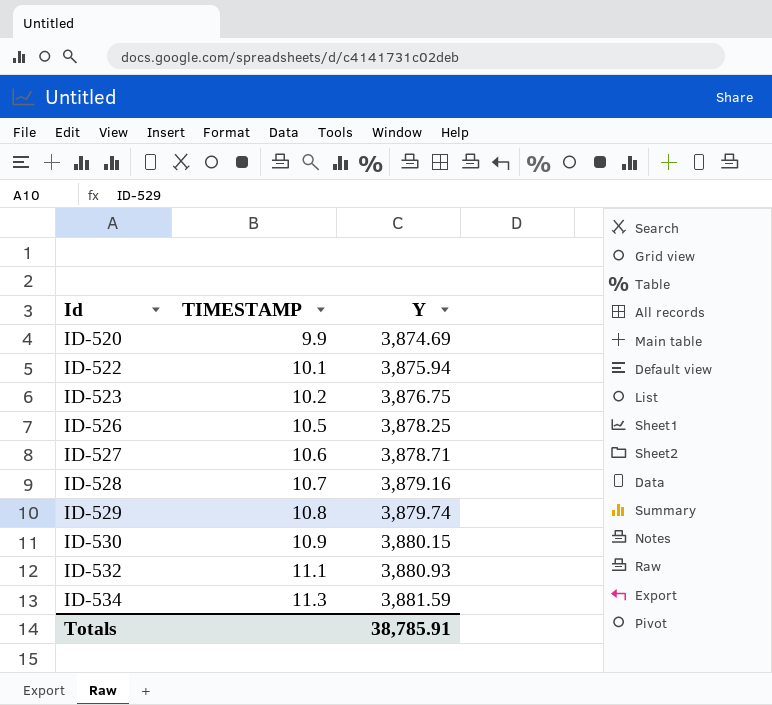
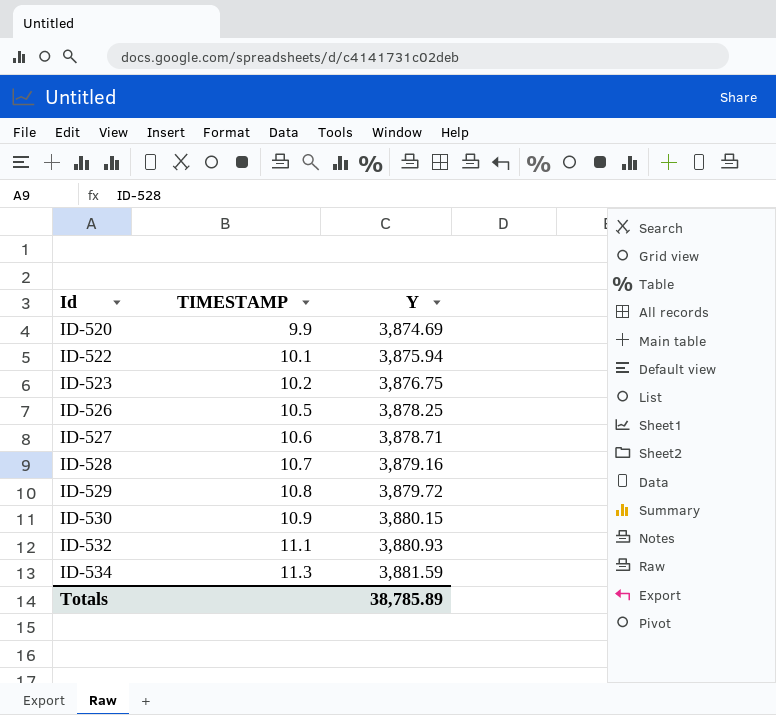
ID-529 | Y: 3,879.74 -> 3,879.72
Totals | Y: 38,785.91 -> 38,785.89

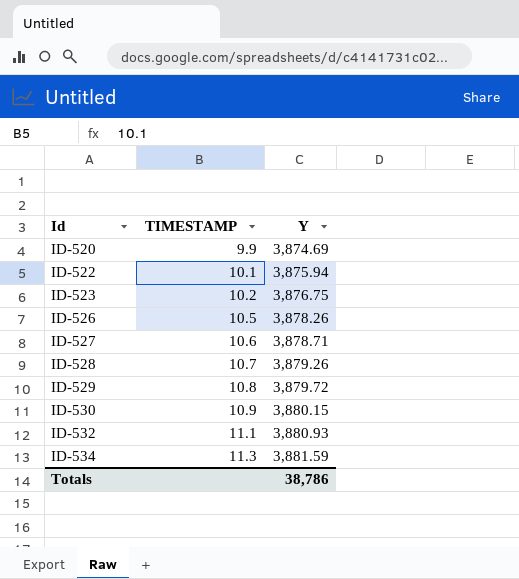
ID-526 | Y: 3,878.25 -> 3,878.26
ID-528 | Y: 3,879.16 -> 3,879.26
Totals | Y: 38,785.89 -> 38,786

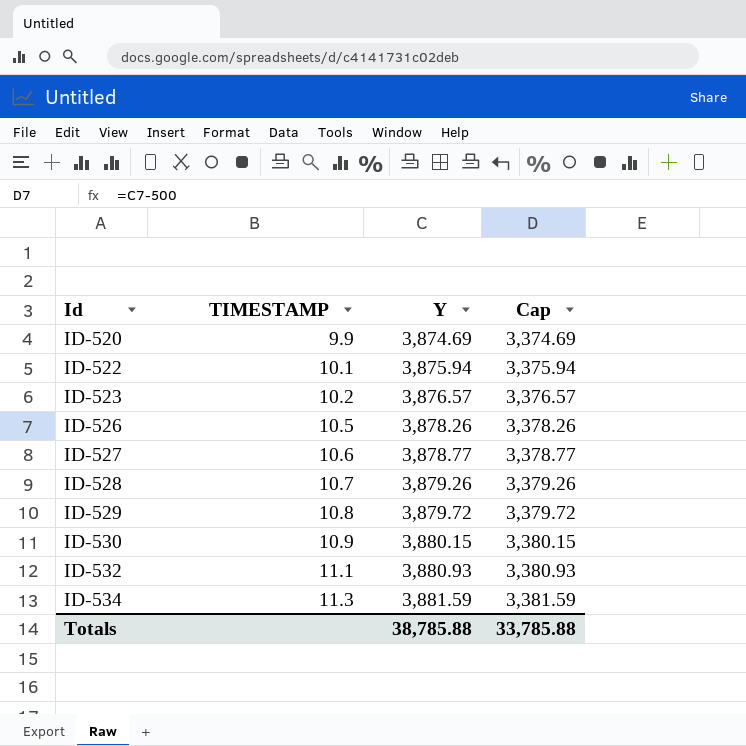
column Cap | formula: none -> [Y] - 500
ID-523 | Y: 3,876.75 -> 3,876.57
ID-527 | Y: 3,878.71 -> 3,878.77
Totals | Y: 38,786 -> 38,785.88

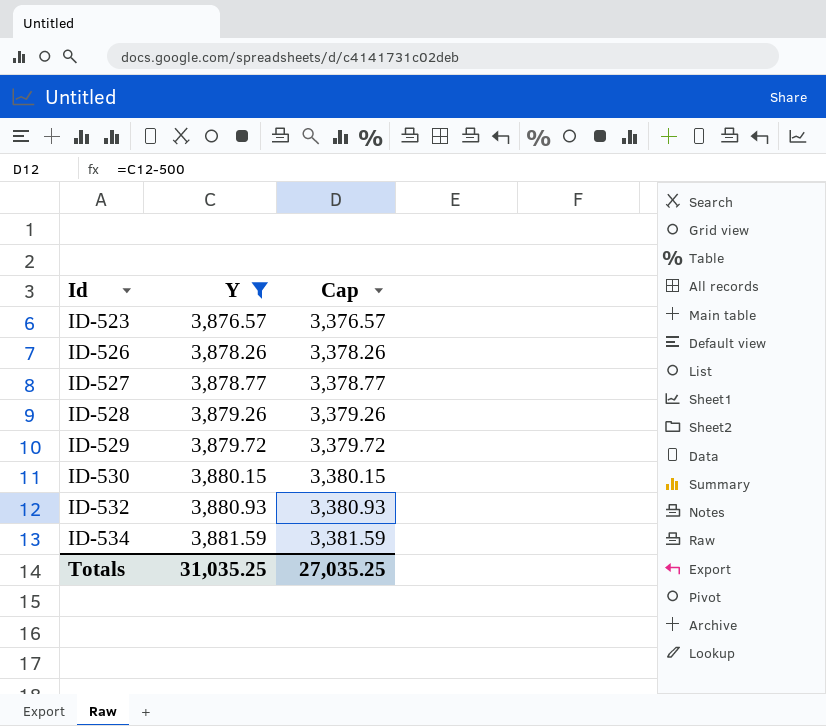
filter: none -> Y >= 3,876.57
column TIMESTAMP | position: 2 -> none
Totals | Y: 38,785.88 -> 31,035.25
Totals | Cap: 33,785.88 -> 27,035.25

